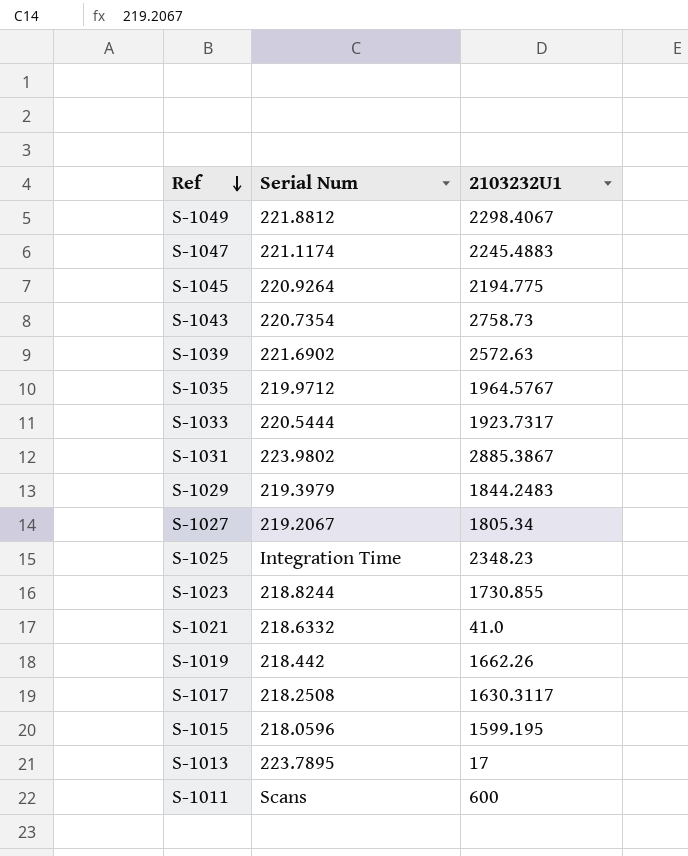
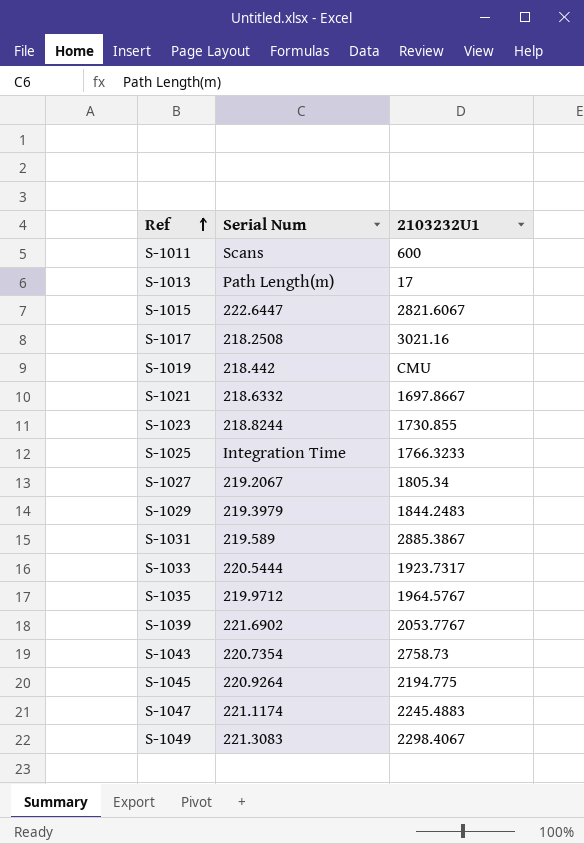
row order: Ref descending -> Ref ascending
S-1013 | Serial Num: 223.7895 -> Path Length(m)
S-1015 | Serial Num: 218.0596 -> 222.6447
S-1015 | 2103232U1: 1599.195 -> 2821.6067
S-1017 | 2103232U1: 1630.3117 -> 3021.16
S-1019 | 2103232U1: 1662.26 -> CMU
S-1021 | 2103232U1: 41.0 -> 1697.8667
S-1025 | 2103232U1: 2348.23 -> 1766.3233
S-1031 | Serial Num: 223.9802 -> 219.589
S-1039 | 2103232U1: 2572.63 -> 2053.7767
S-1049 | Serial Num: 221.8812 -> 221.3083

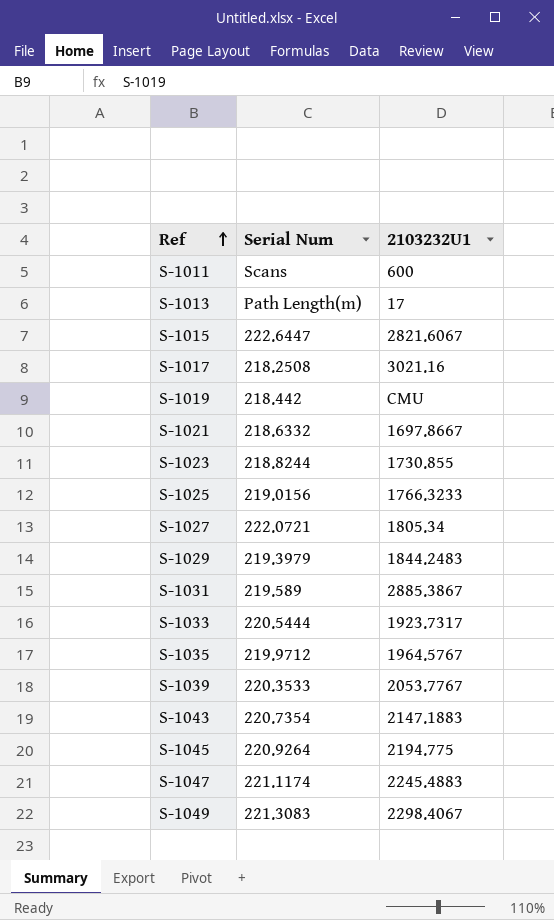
S-1025 | Serial Num: Integration Time -> 219.0156
S-1027 | Serial Num: 219.2067 -> 222.0721
S-1039 | Serial Num: 221.6902 -> 220.3533
S-1043 | 2103232U1: 2758.73 -> 2147.1883

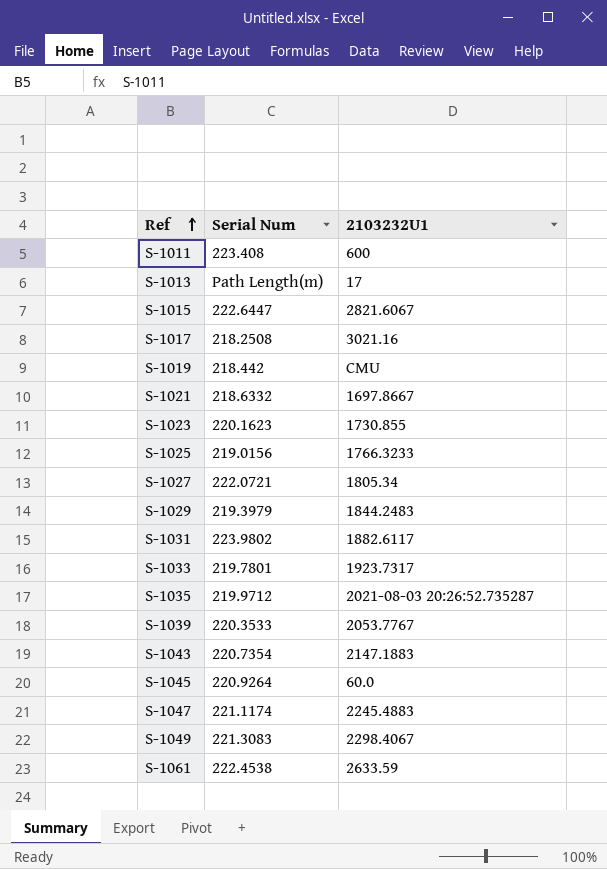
S-1011 | Serial Num: Scans -> 223.408
S-1023 | Serial Num: 218.8244 -> 220.1623
S-1031 | Serial Num: 219.589 -> 223.9802
S-1031 | 2103232U1: 2885.3867 -> 1882.6117
S-1033 | Serial Num: 220.5444 -> 219.7801
S-1035 | 2103232U1: 1964.5767 -> 2021-08-03 20:26:52.735287
S-1045 | 2103232U1: 2194.775 -> 60.0
row S-1061: none -> 222.4538 | 2633.59

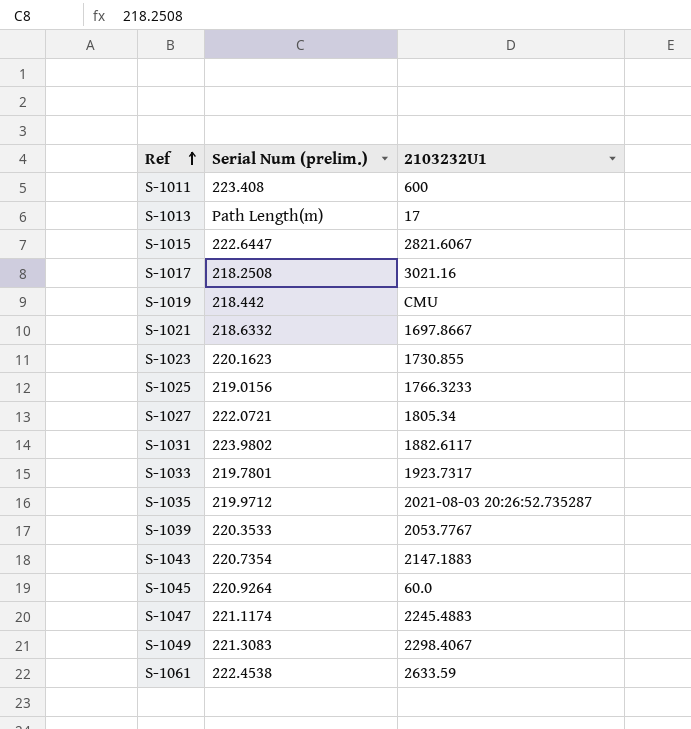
column name: Serial Num -> Serial Num (prelim.)
row S-1029: 219.3979 | 1844.2483 -> none

